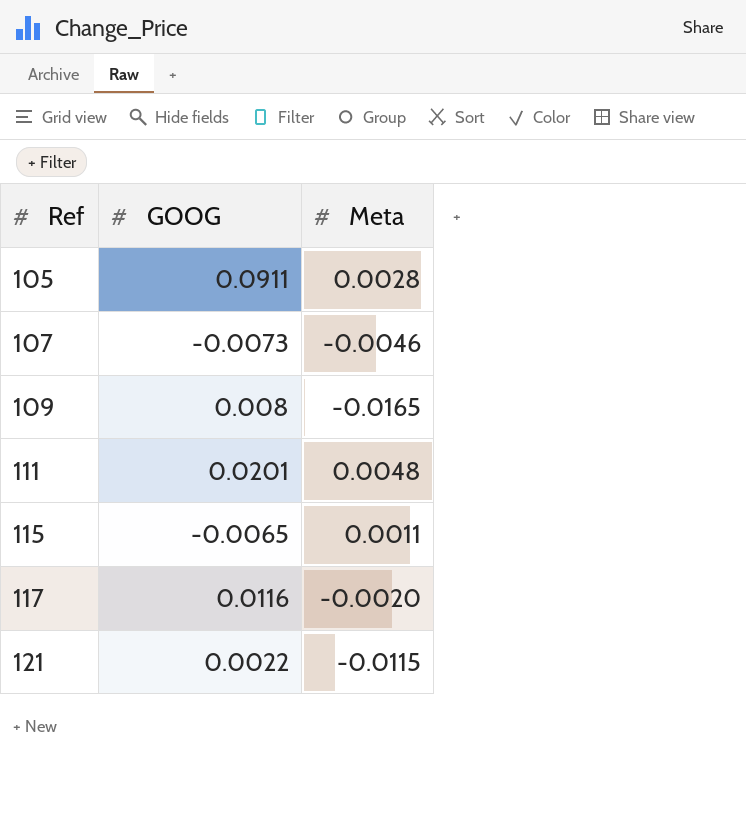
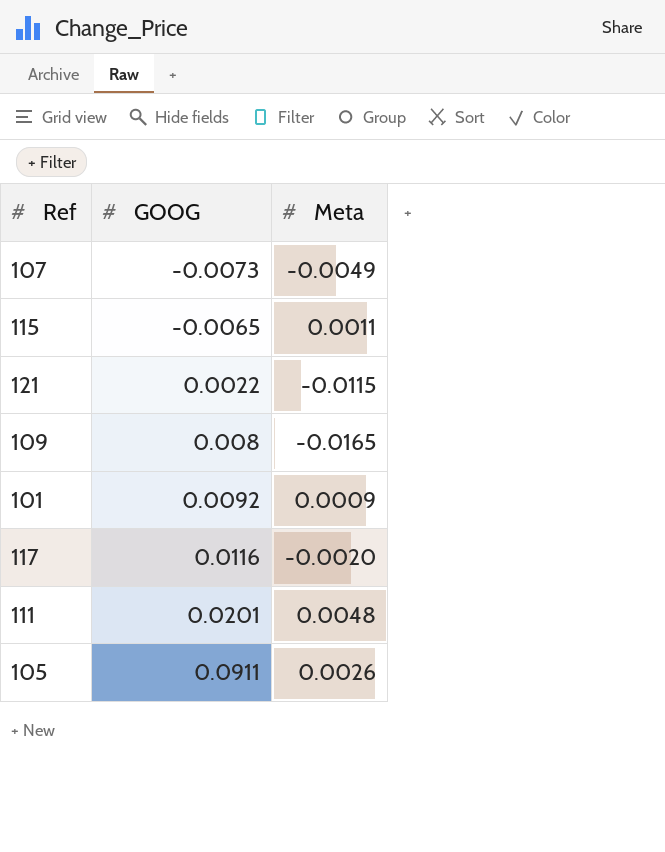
row order: Ref ascending -> GOOG ascending
107 | Meta: -0.0046 -> -0.0049
row 101: none -> 0.0092 | 0.0009
105 | Meta: 0.0028 -> 0.0026

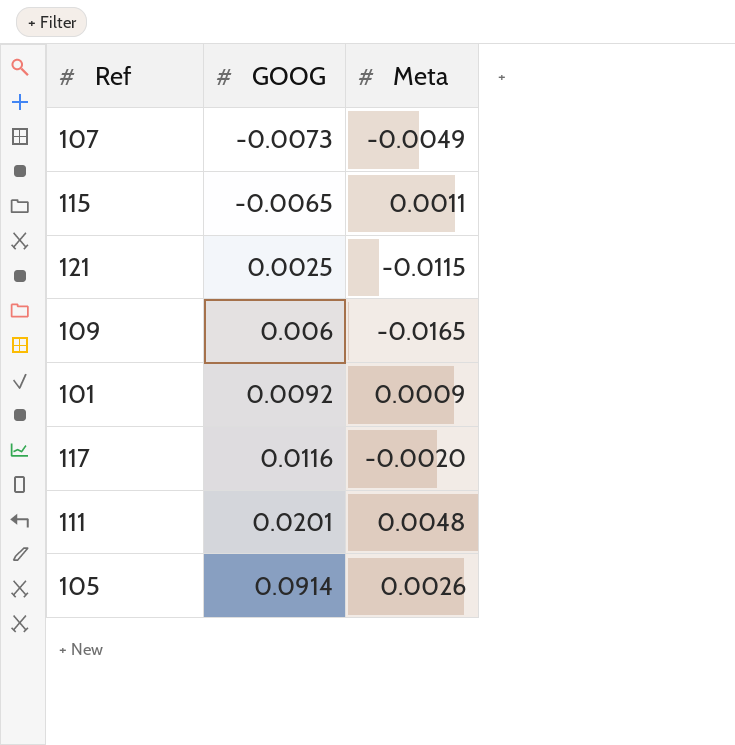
121 | GOOG: 0.0022 -> 0.0025
109 | GOOG: 0.008 -> 0.006
105 | GOOG: 0.0911 -> 0.0914

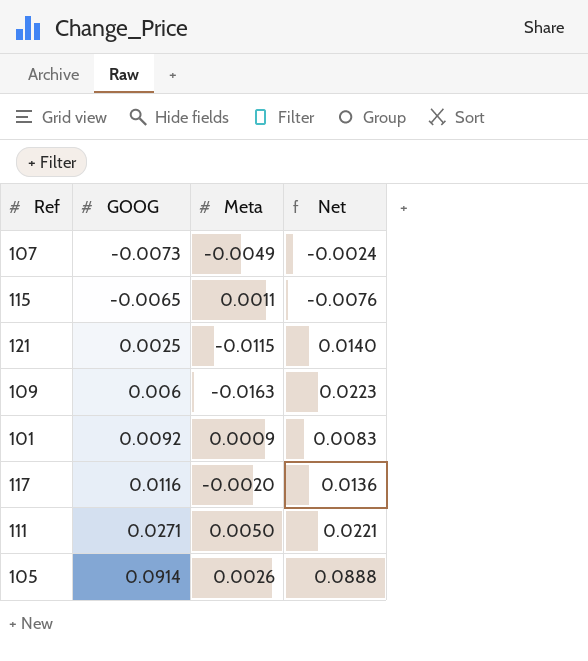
column Net | formula: none -> [GOOG] - [Meta]
109 | Meta: -0.0165 -> -0.0163
111 | GOOG: 0.0201 -> 0.0271
111 | Meta: 0.0048 -> 0.0050

